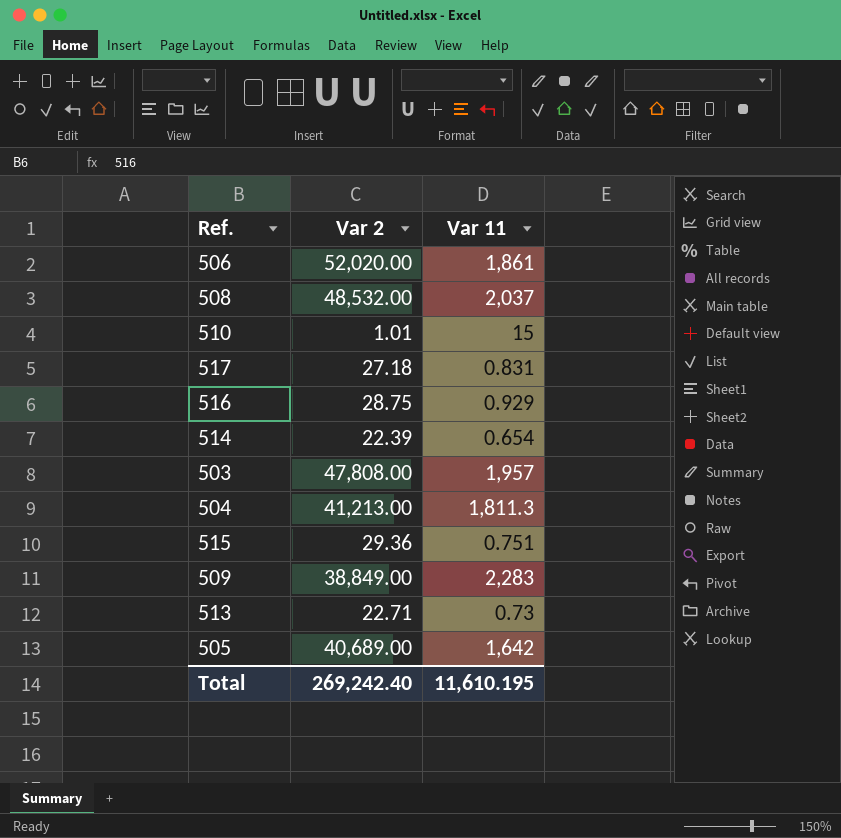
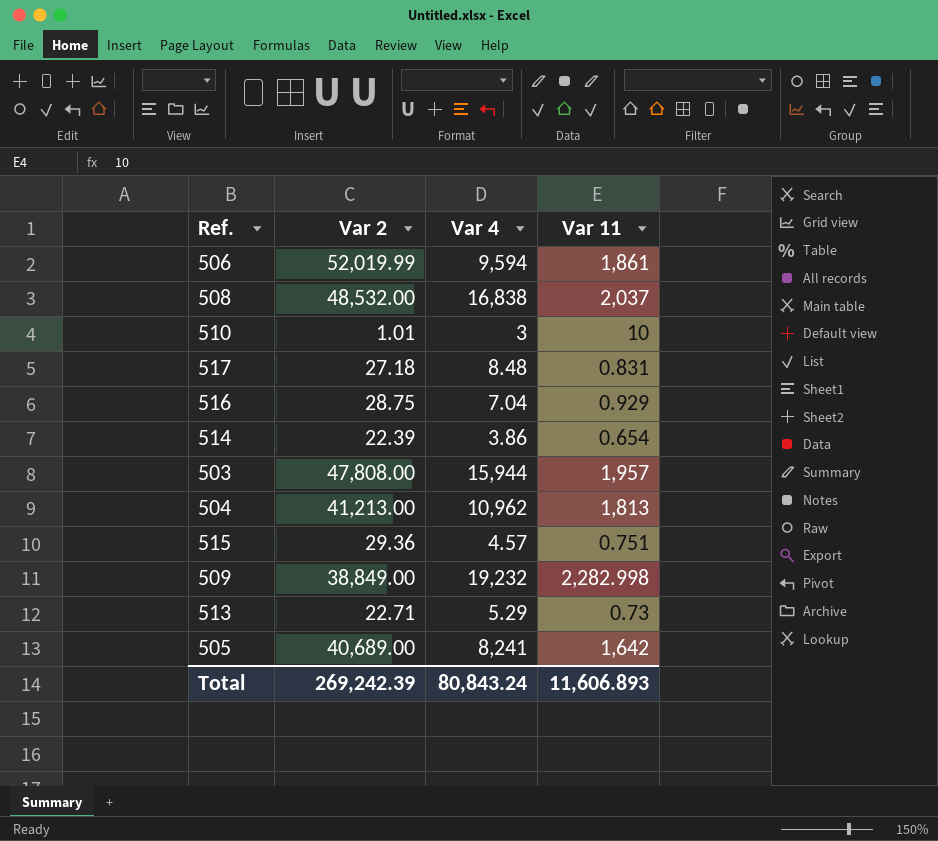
column Var 4 | position: none -> 3
506 | Var 2: 52,020.00 -> 52,019.99
510 | Var 11: 15 -> 10
504 | Var 11: 1,811.3 -> 1,813
509 | Var 11: 2,283 -> 2,282.998
Total | Var 2: 269,242.40 -> 269,242.39
Total | Var 11: 11,610.195 -> 11,606.893

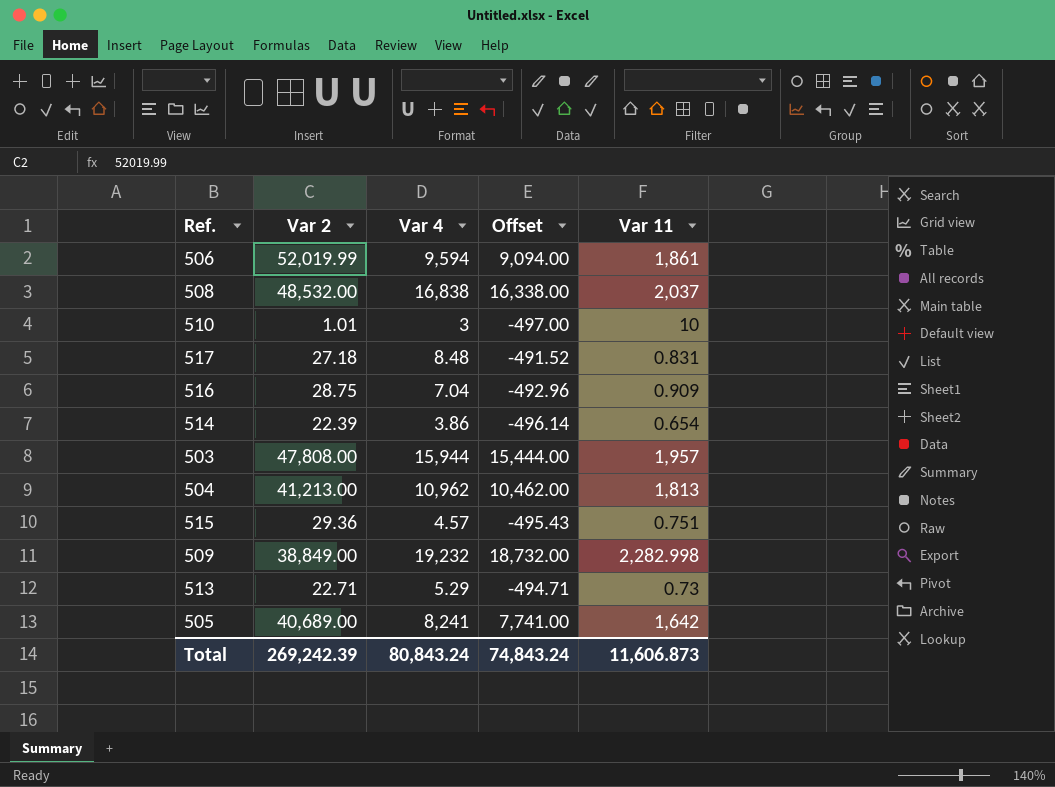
column Offset | formula: none -> [Var 4] - 500
516 | Var 11: 0.929 -> 0.909
Total | Var 11: 11,606.893 -> 11,606.873

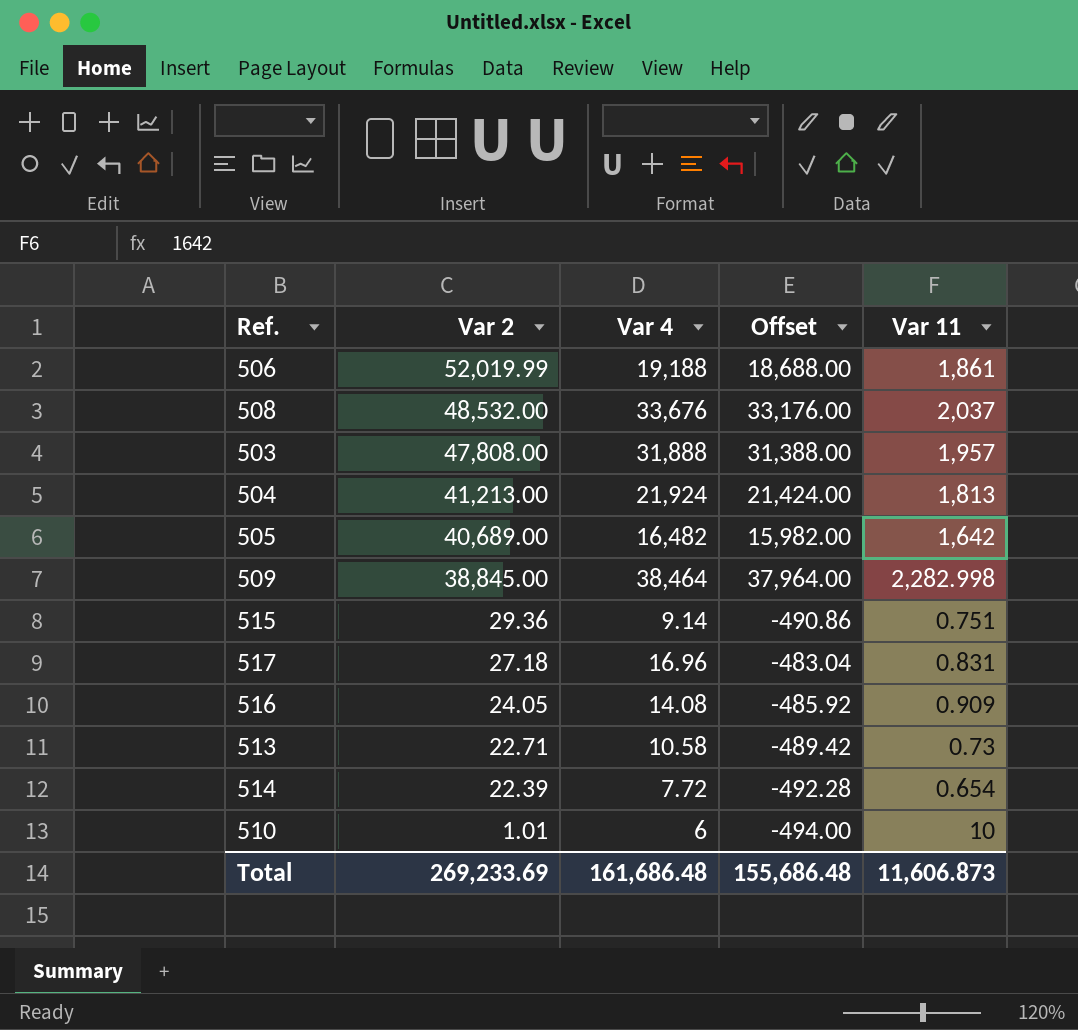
row order: none -> Var 2 descending
506 | Var 4: 9,594 -> 19,188
506 | Offset: 9,094.00 -> 18,688.00
508 | Var 4: 16,838 -> 33,676
508 | Offset: 16,338.00 -> 33,176.00
503 | Var 4: 15,944 -> 31,888
503 | Offset: 15,444.00 -> 31,388.00
504 | Var 4: 10,962 -> 21,924
504 | Offset: 10,462.00 -> 21,424.00
505 | Var 4: 8,241 -> 16,482
505 | Offset: 7,741.00 -> 15,982.00
509 | Var 2: 38,849.00 -> 38,845.00
509 | Var 4: 19,232 -> 38,464
509 | Offset: 18,732.00 -> 37,964.00
515 | Var 4: 4.57 -> 9.14
515 | Offset: -495.43 -> -490.86
517 | Var 4: 8.48 -> 16.96
517 | Offset: -491.52 -> -483.04
516 | Var 2: 28.75 -> 24.05
516 | Var 4: 7.04 -> 14.08
516 | Offset: -492.96 -> -485.92
513 | Var 4: 5.29 -> 10.58
513 | Offset: -494.71 -> -489.42
514 | Var 4: 3.86 -> 7.72
514 | Offset: -496.14 -> -492.28
510 | Var 4: 3 -> 6
510 | Offset: -497.00 -> -494.00
Total | Var 2: 269,242.39 -> 269,233.69
Total | Var 4: 80,843.24 -> 161,686.48
Total | Offset: 74,843.24 -> 155,686.48

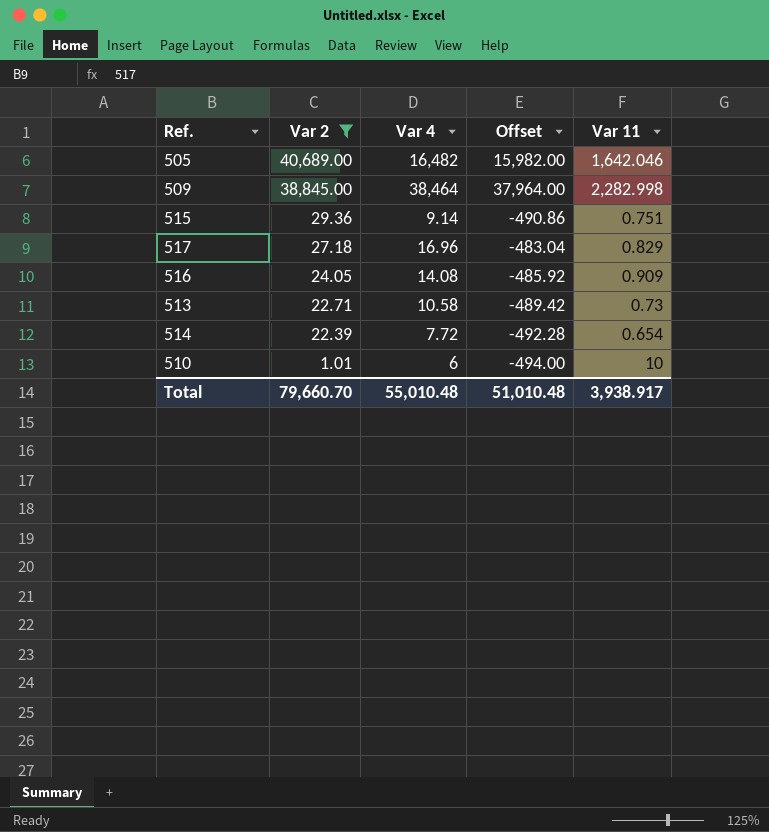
filter: none -> Var 2 <= 40,689.00
505 | Var 11: 1,642 -> 1,642.046
517 | Var 11: 0.831 -> 0.829
Total | Var 2: 269,233.69 -> 79,660.70
Total | Var 4: 161,686.48 -> 55,010.48
Total | Offset: 155,686.48 -> 51,010.48
Total | Var 11: 11,606.873 -> 3,938.917

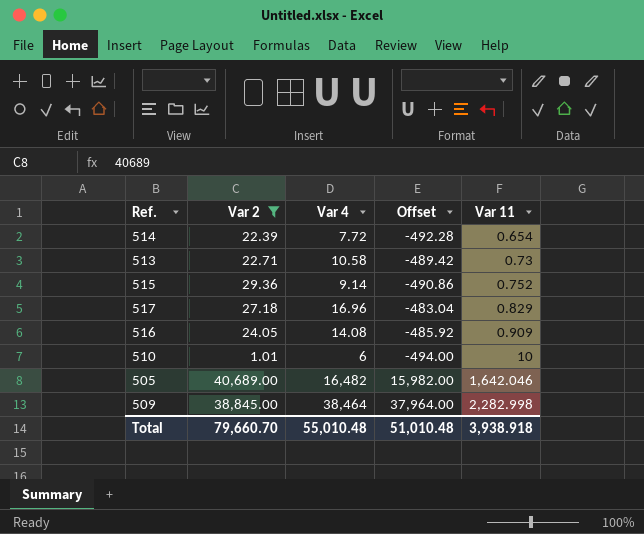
row order: Var 2 descending -> Var 11 ascending
515 | Var 11: 0.751 -> 0.752
Total | Var 11: 3,938.917 -> 3,938.918

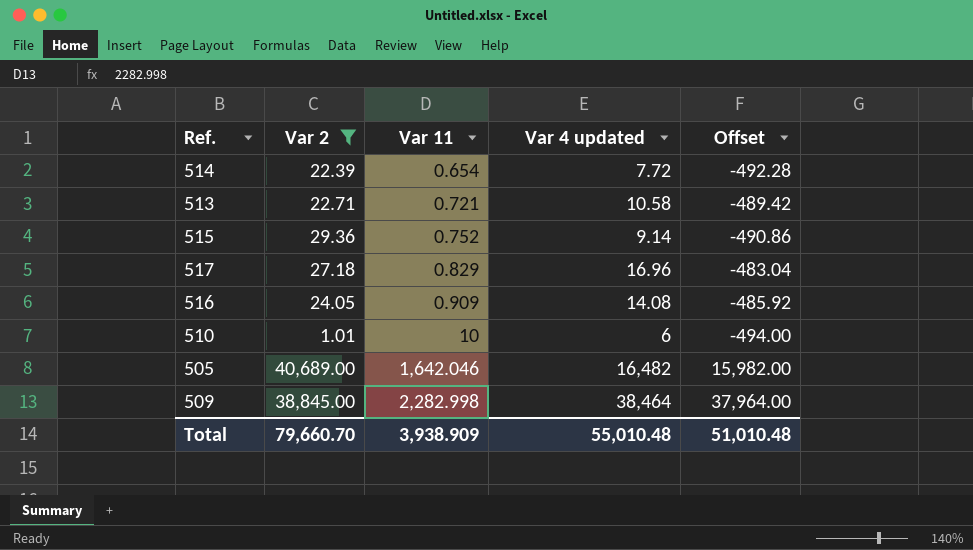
column Var 11 | position: 5 -> 3
column name: Var 4 -> Var 4 updated
513 | Var 11: 0.73 -> 0.721
Total | Var 11: 3,938.918 -> 3,938.909

